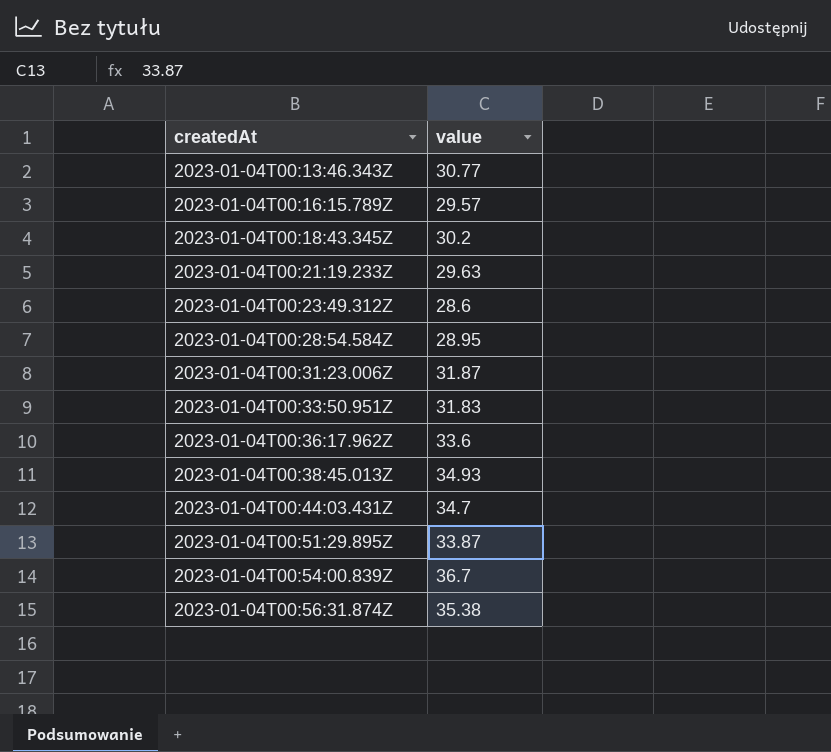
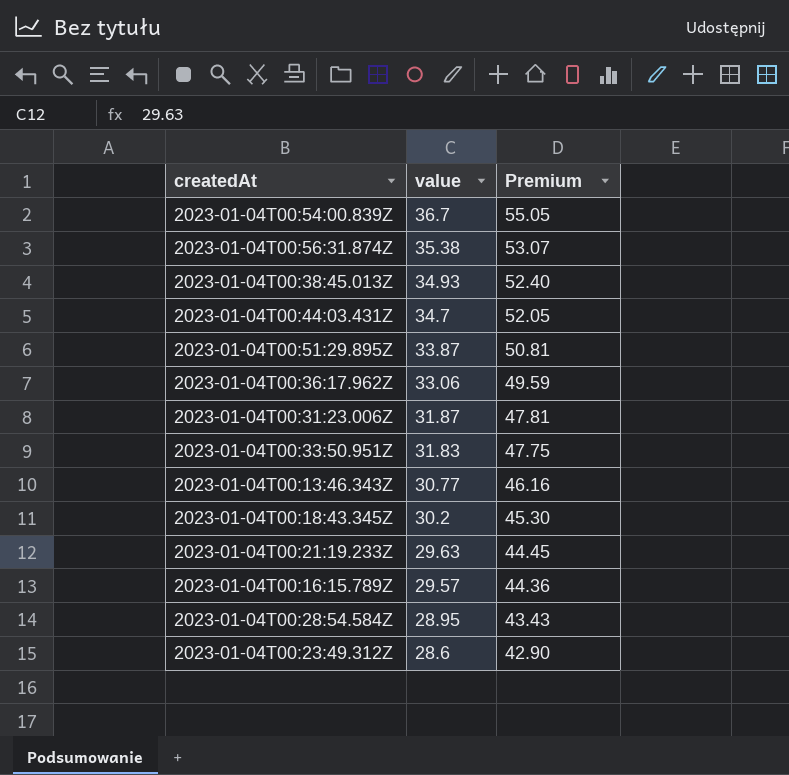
row order: createdAt ascending -> value descending
column Premium | formula: none -> [value] * 1.5
2023-01-04T00:36:17.962Z | value: 33.6 -> 33.06

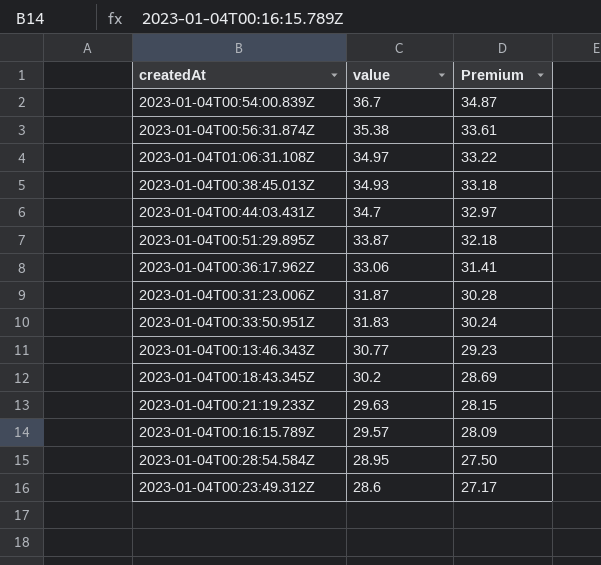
column Premium | formula: [value] * 1.5 -> [value] * 0.95
row 2023-01-04T01:06:31.108Z: none -> 34.97 | 33.22

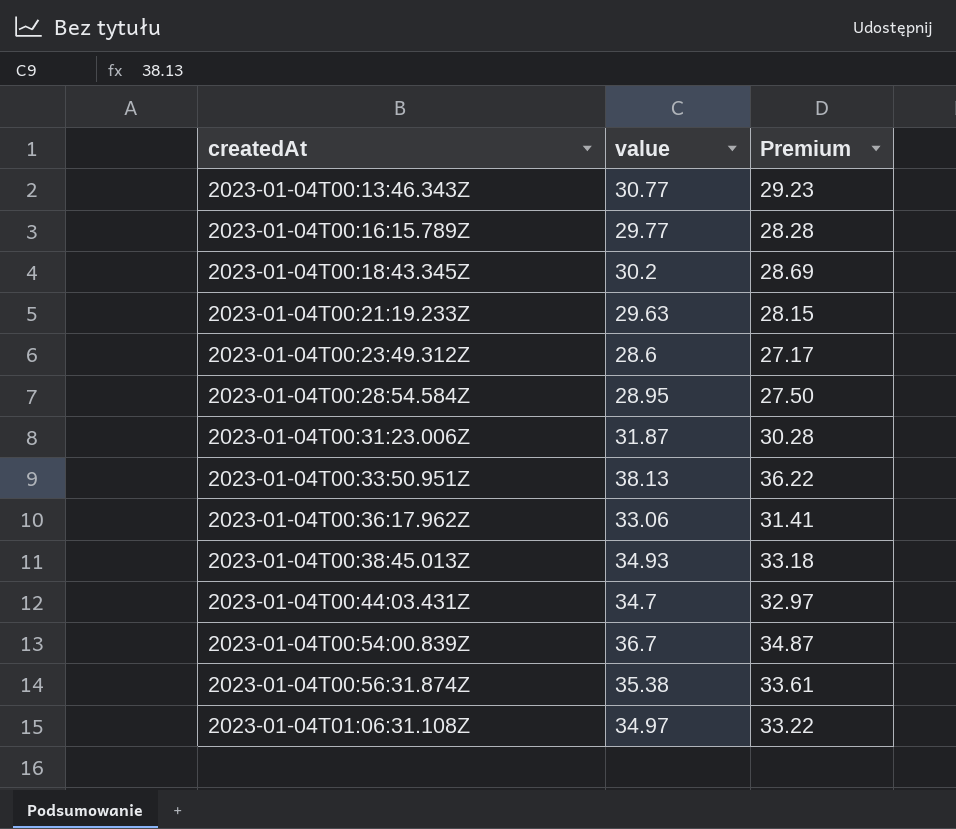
row order: value descending -> createdAt ascending
row 2023-01-04T00:51:29.895Z: 33.87 | 32.18 -> none
2023-01-04T00:16:15.789Z | value: 29.57 -> 29.77
2023-01-04T00:16:15.789Z | Premium: 28.09 -> 28.28
2023-01-04T00:33:50.951Z | value: 31.83 -> 38.13
2023-01-04T00:33:50.951Z | Premium: 30.24 -> 36.22

